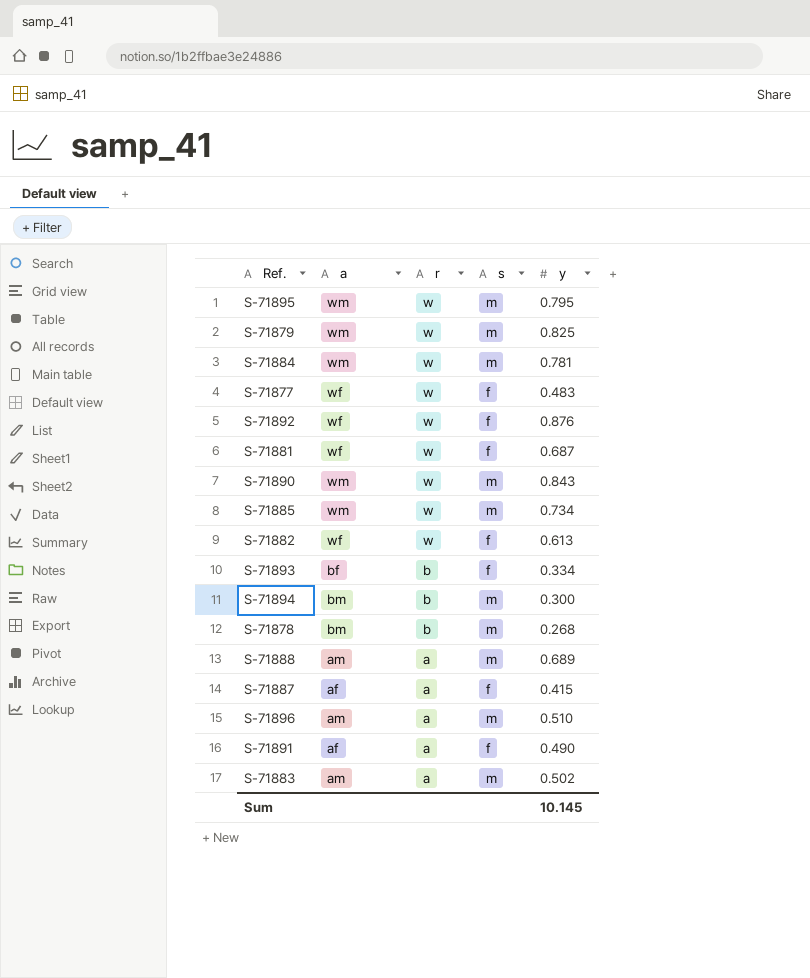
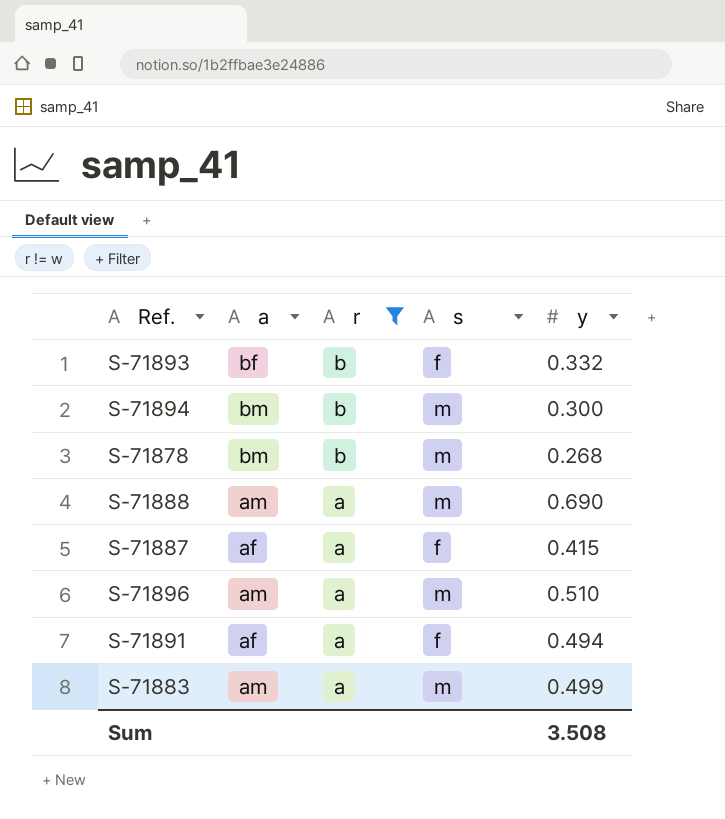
filter: none -> r != w
S-71893 | y: 0.334 -> 0.332
S-71888 | y: 0.689 -> 0.690
S-71891 | y: 0.490 -> 0.494
S-71883 | y: 0.502 -> 0.499
Sum | y: 10.145 -> 3.508

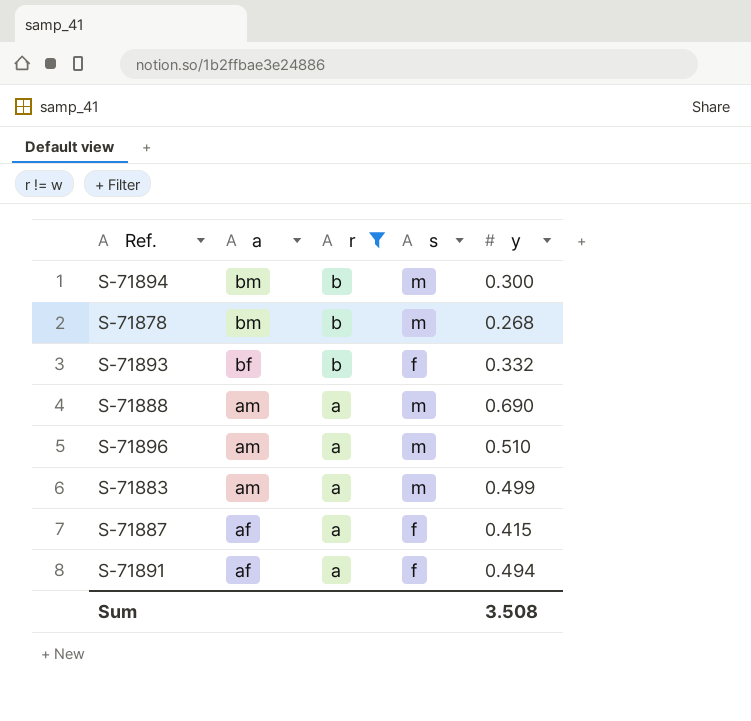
row order: r descending -> a descending

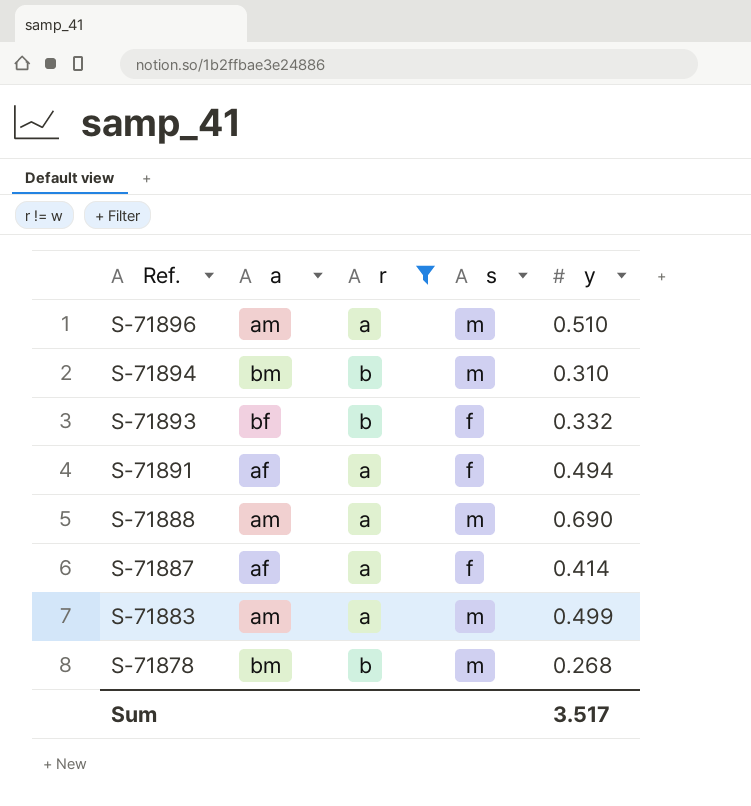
row order: a descending -> Ref. descending
S-71894 | y: 0.300 -> 0.310
S-71887 | y: 0.415 -> 0.414
Sum | y: 3.508 -> 3.517

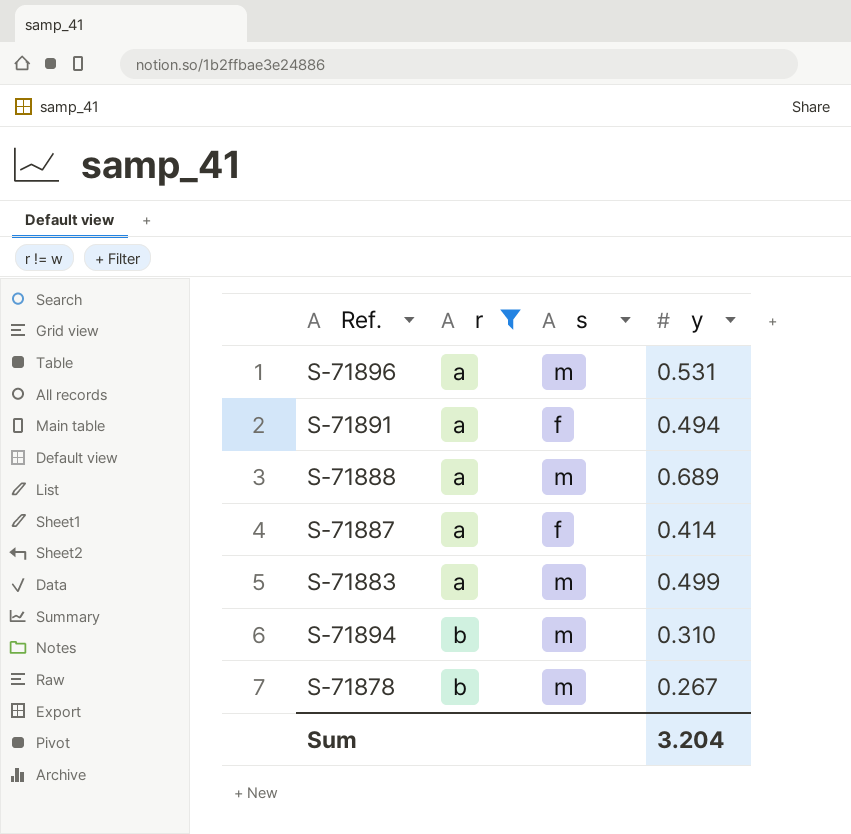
row order: Ref. descending -> r ascending
column a | position: 2 -> none
row S-71893: bf | b | f | 0.332 -> none
S-71896 | y: 0.510 -> 0.531
S-71888 | y: 0.690 -> 0.689
S-71878 | y: 0.268 -> 0.267
Sum | y: 3.517 -> 3.204

